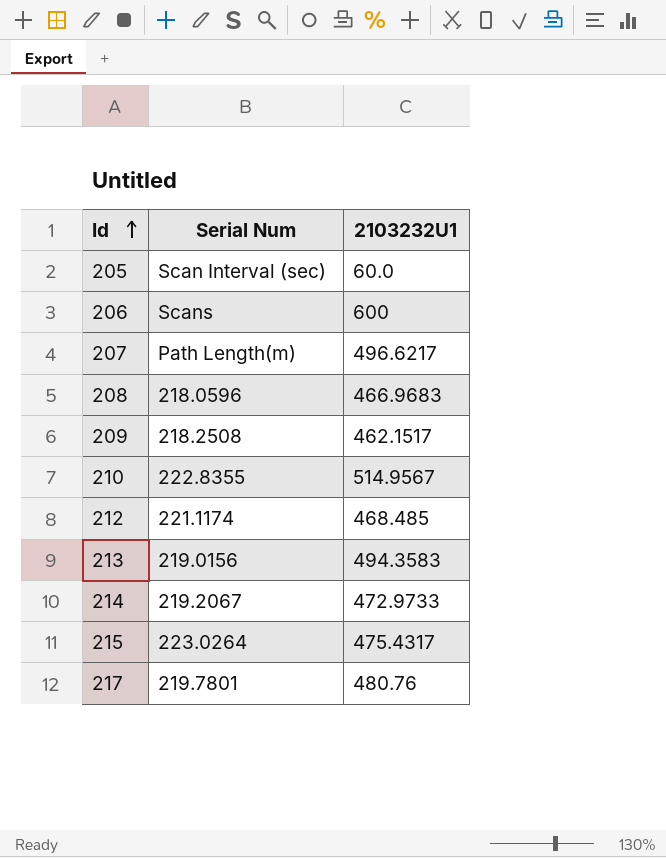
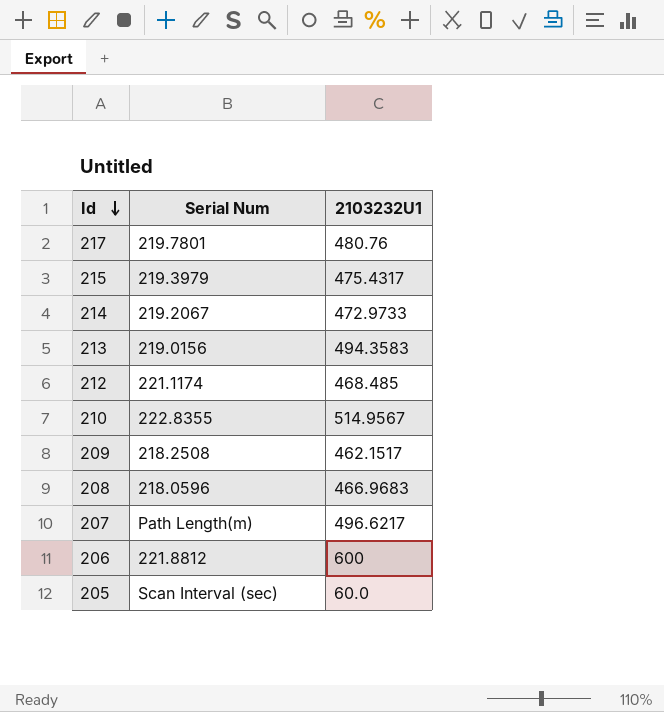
row order: Id ascending -> Id descending
215 | Serial Num: 223.0264 -> 219.3979
206 | Serial Num: Scans -> 221.8812

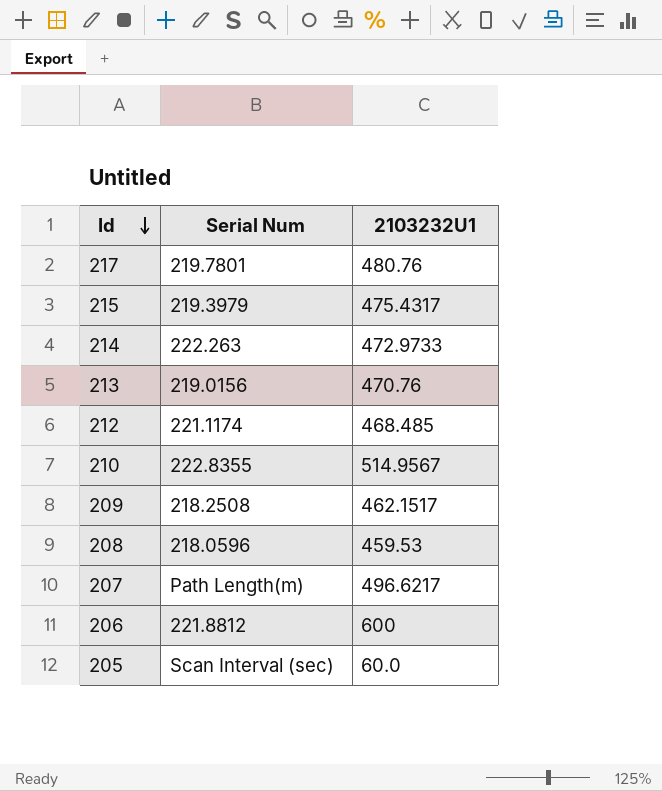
214 | Serial Num: 219.2067 -> 222.263
213 | 2103232U1: 494.3583 -> 470.76
208 | 2103232U1: 466.9683 -> 459.53

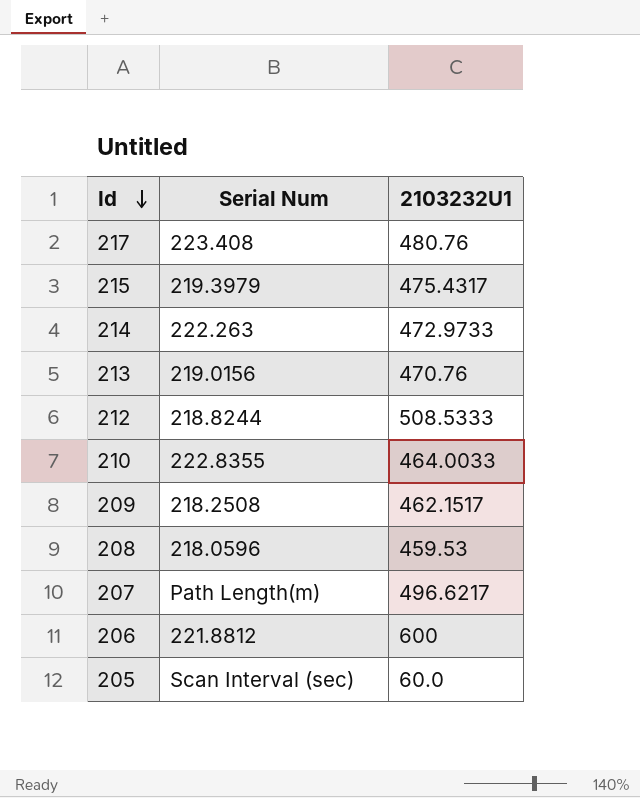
217 | Serial Num: 219.7801 -> 223.408
212 | Serial Num: 221.1174 -> 218.8244
212 | 2103232U1: 468.485 -> 508.5333
210 | 2103232U1: 514.9567 -> 464.0033

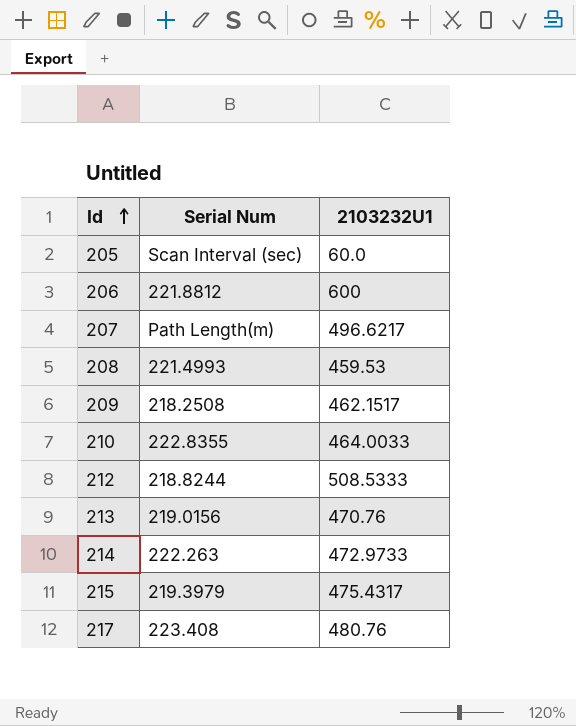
row order: Id descending -> Id ascending
208 | Serial Num: 218.0596 -> 221.4993

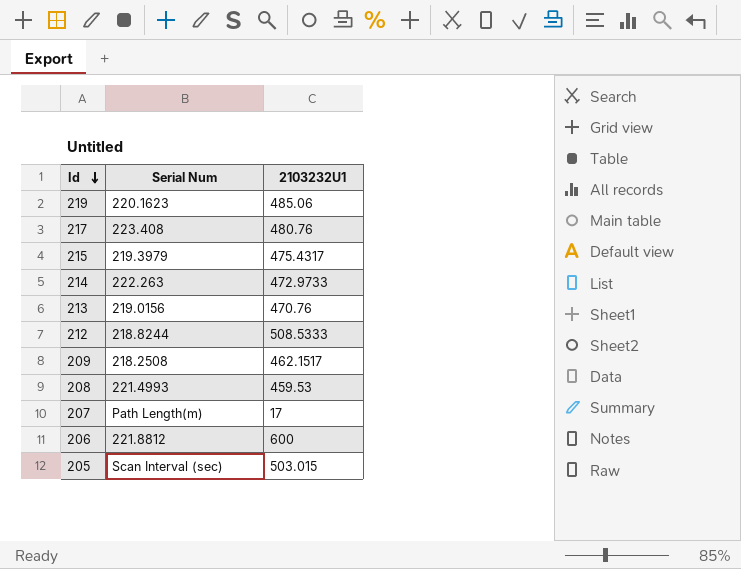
row order: Id ascending -> Id descending
row 210: 222.8355 | 464.0033 -> none
row 219: none -> 220.1623 | 485.06
207 | 2103232U1: 496.6217 -> 17
205 | 2103232U1: 60.0 -> 503.015

